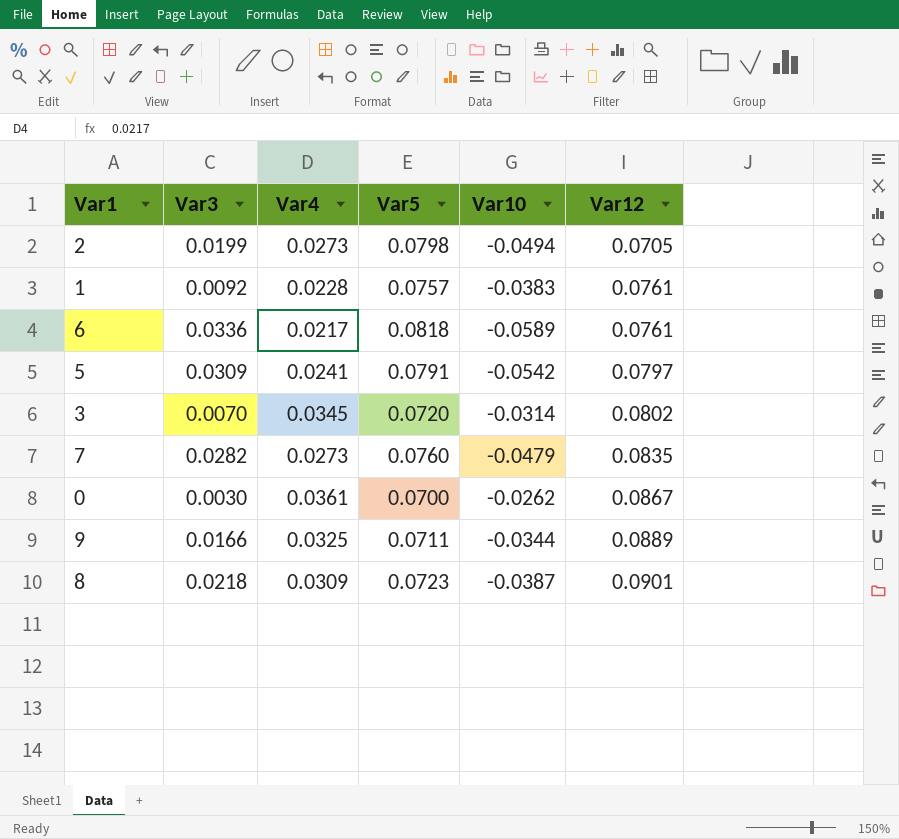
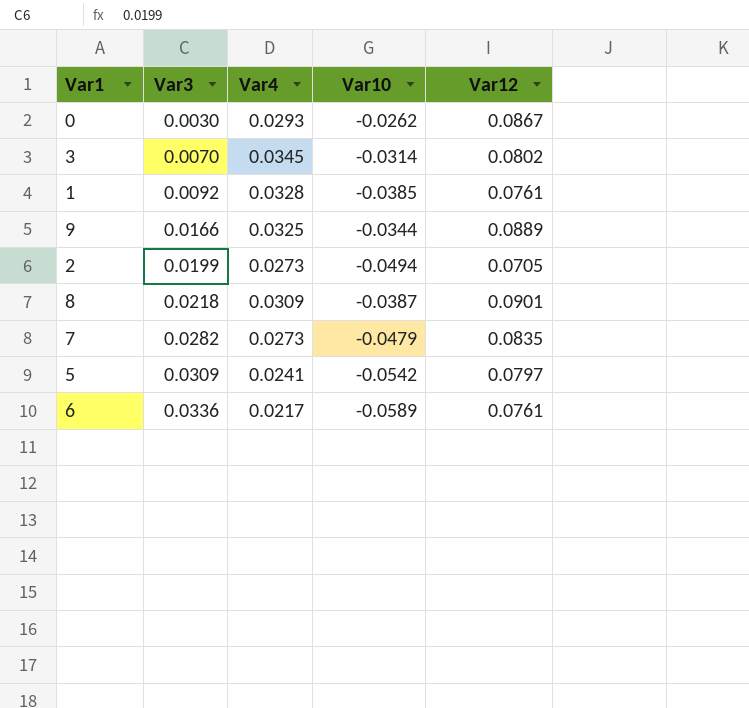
row order: Var12 ascending -> Var3 ascending
column Var5 | position: 4 -> none
0 | Var4: 0.0361 -> 0.0293
1 | Var4: 0.0228 -> 0.0328
1 | Var10: -0.0383 -> -0.0385

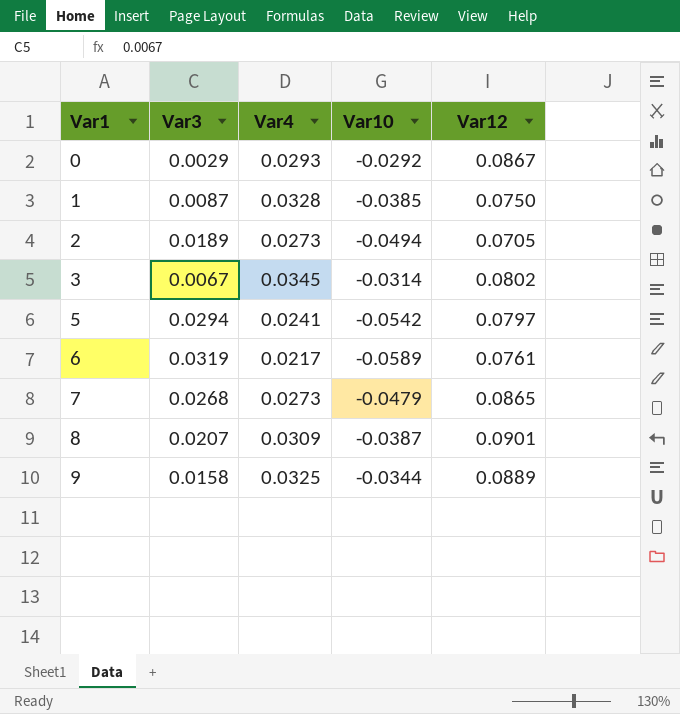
row order: Var3 ascending -> Var1 ascending
0 | Var3: 0.0030 -> 0.0029
0 | Var10: -0.0262 -> -0.0292
1 | Var3: 0.0092 -> 0.0087
1 | Var12: 0.0761 -> 0.0750
2 | Var3: 0.0199 -> 0.0189
3 | Var3: 0.0070 -> 0.0067
5 | Var3: 0.0309 -> 0.0294
6 | Var3: 0.0336 -> 0.0319
7 | Var3: 0.0282 -> 0.0268
7 | Var12: 0.0835 -> 0.0865
8 | Var3: 0.0218 -> 0.0207
9 | Var3: 0.0166 -> 0.0158

